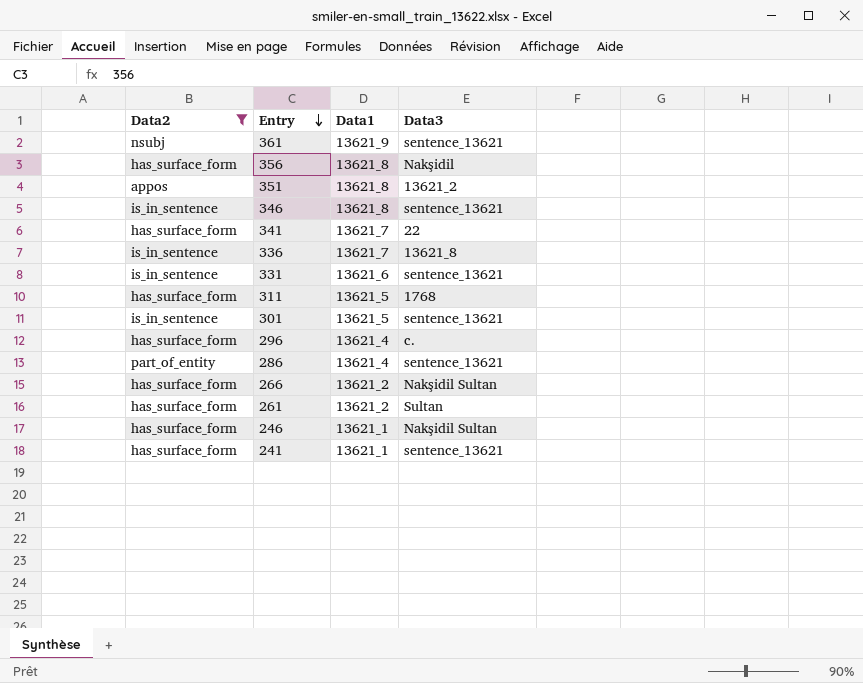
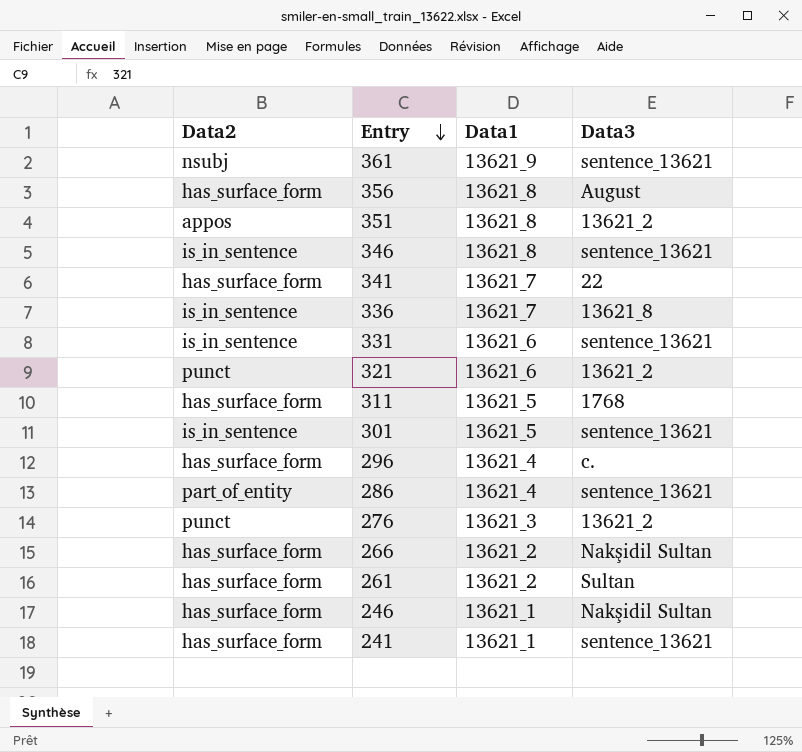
filter: Data2 != punct -> none
356 | Data3: Nakşidil -> August

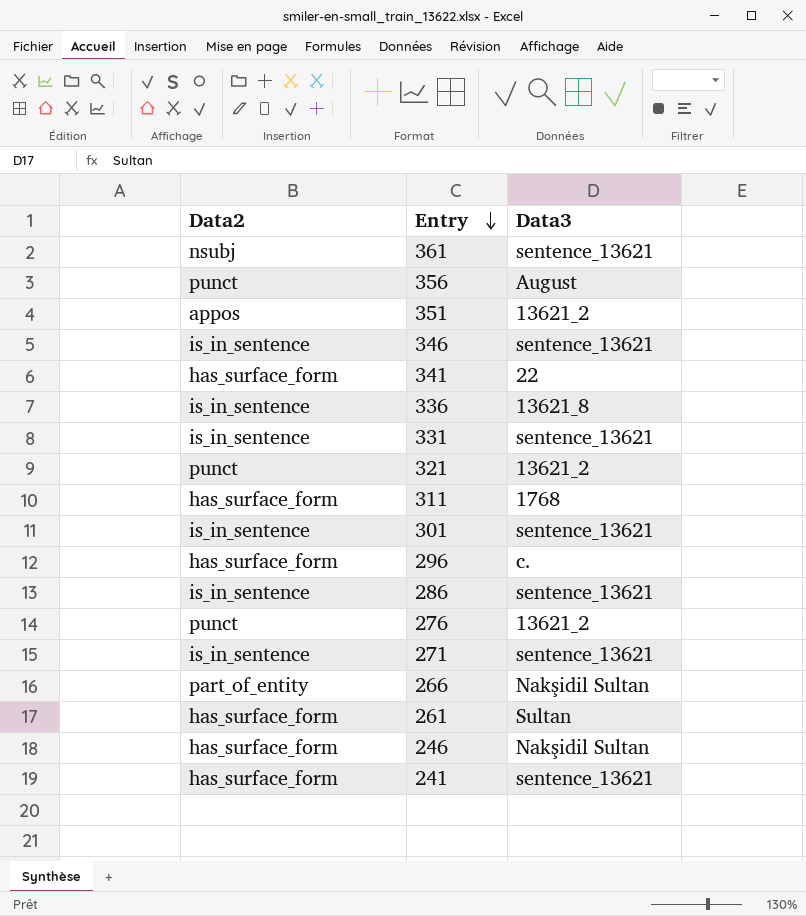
column Data1 | position: 3 -> none
356 | Data2: has_surface_form -> punct
286 | Data2: part_of_entity -> is_in_sentence
row 271: none -> is_in_sentence | sentence_13621
266 | Data2: has_surface_form -> part_of_entity

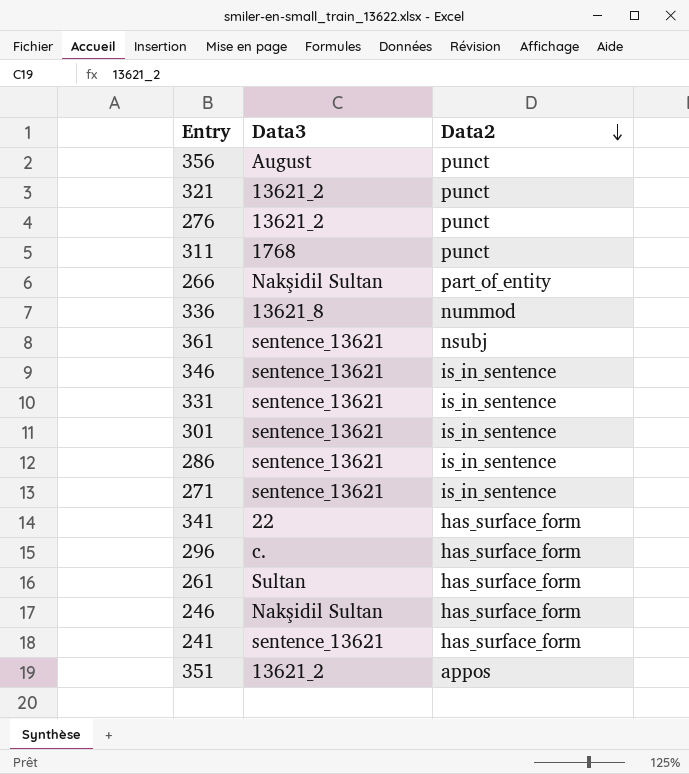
row order: Entry descending -> Data2 descending
column Data2 | position: 1 -> 3
311 | Data2: has_surface_form -> punct
336 | Data2: is_in_sentence -> nummod

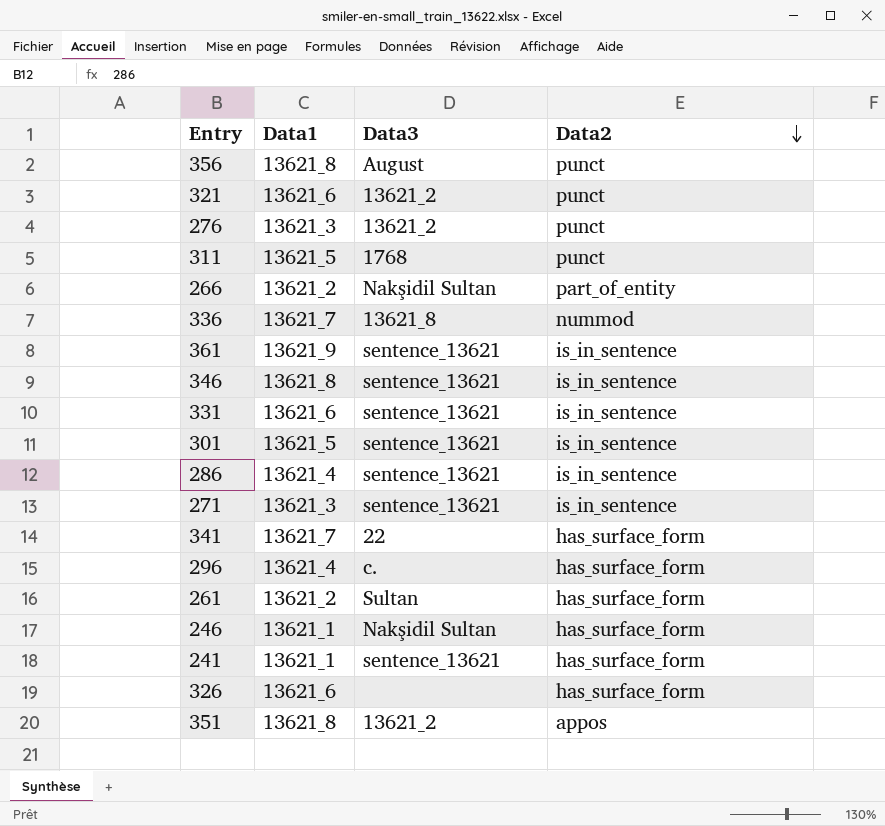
column Data1 | position: none -> 2
361 | Data2: nsubj -> is_in_sentence
row 326: none -> 13621_6 | none | has_surface_form

